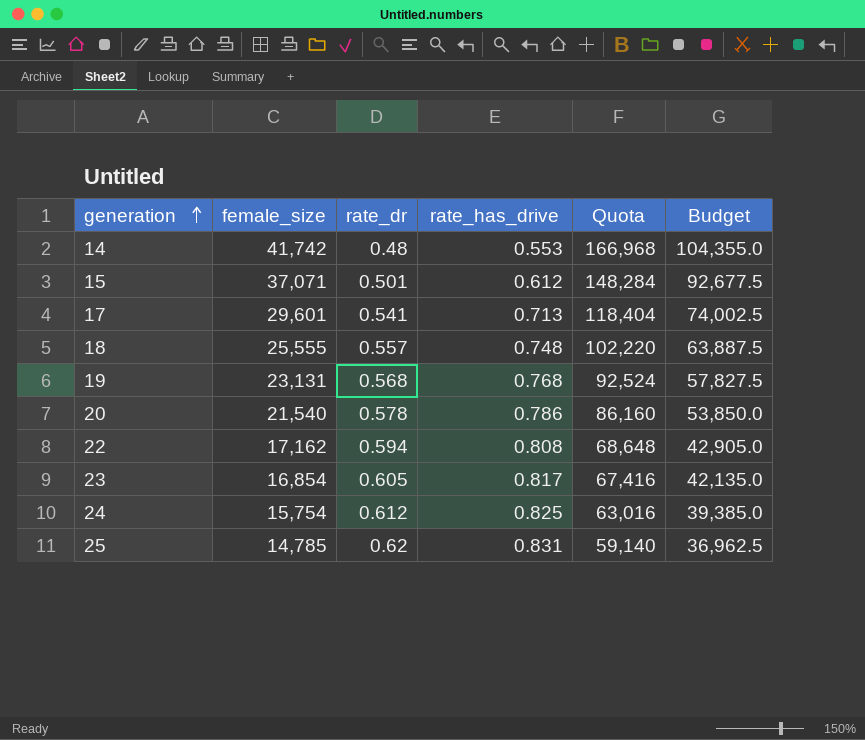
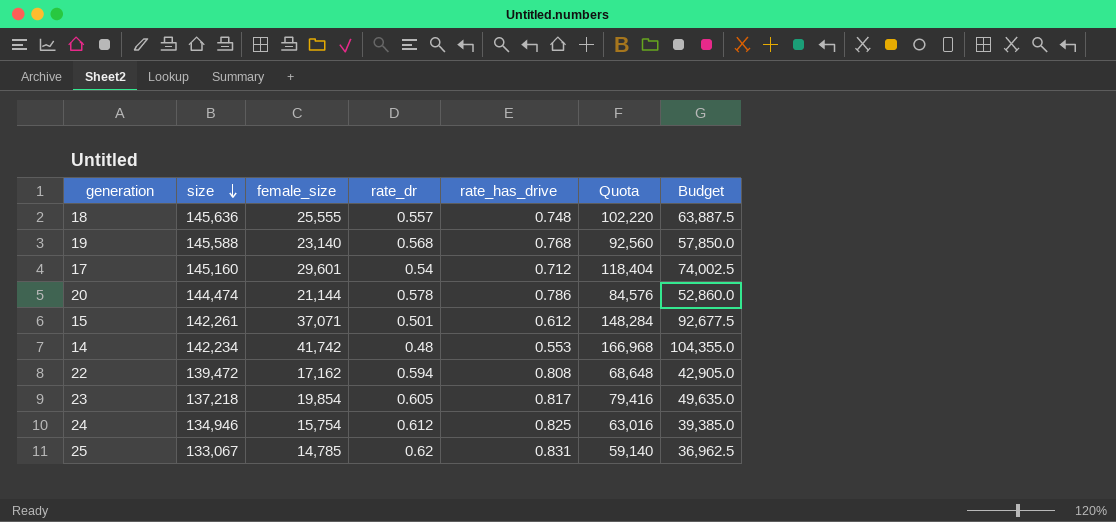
row order: generation ascending -> size descending
column size | position: none -> 2
19 | female_size: 23,131 -> 23,140
19 | Quota: 92,524 -> 92,560
19 | Budget: 57,827.5 -> 57,850.0
17 | rate_dr: 0.541 -> 0.54
17 | rate_has_drive: 0.713 -> 0.712
20 | female_size: 21,540 -> 21,144
20 | Quota: 86,160 -> 84,576
20 | Budget: 53,850.0 -> 52,860.0
23 | female_size: 16,854 -> 19,854
23 | Quota: 67,416 -> 79,416
23 | Budget: 42,135.0 -> 49,635.0

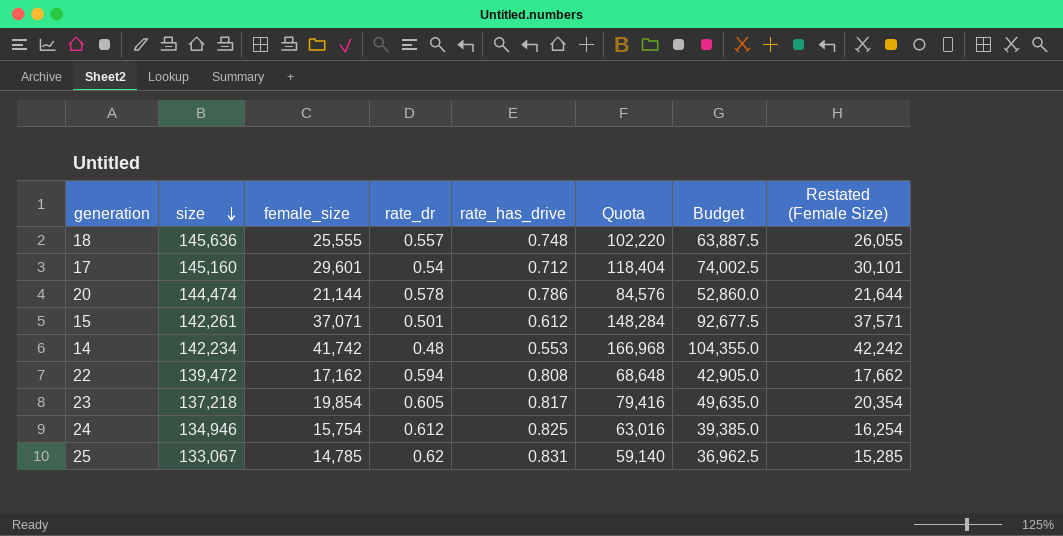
column Restated (Female Size) | formula: none -> [female_size] + 500
row 19: 145,588 | 23,140 | 0.568 | 0.768 | 92,560 | 57,850.0 -> none

